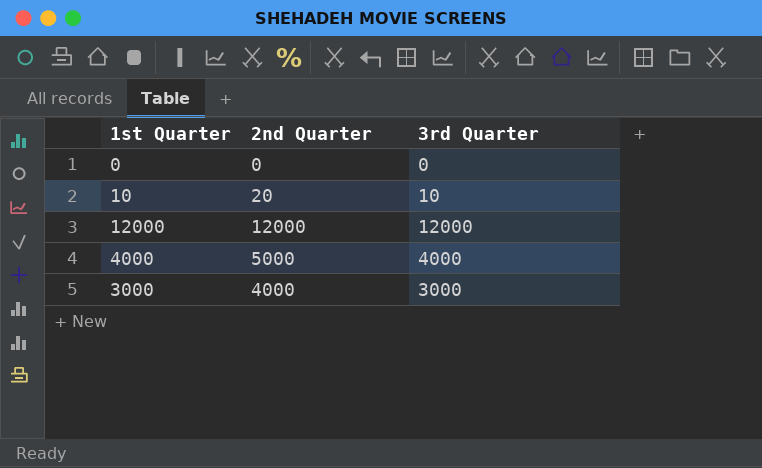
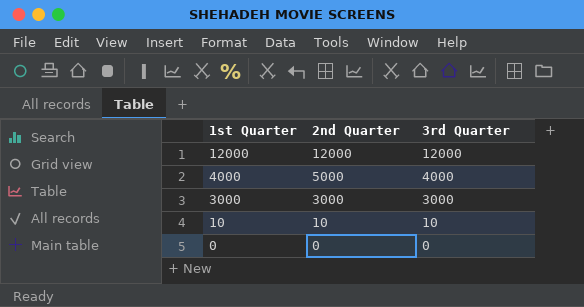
row order: none -> 1st Quarter descending
3000 | 2nd Quarter: 4000 -> 3000
10 | 2nd Quarter: 20 -> 10

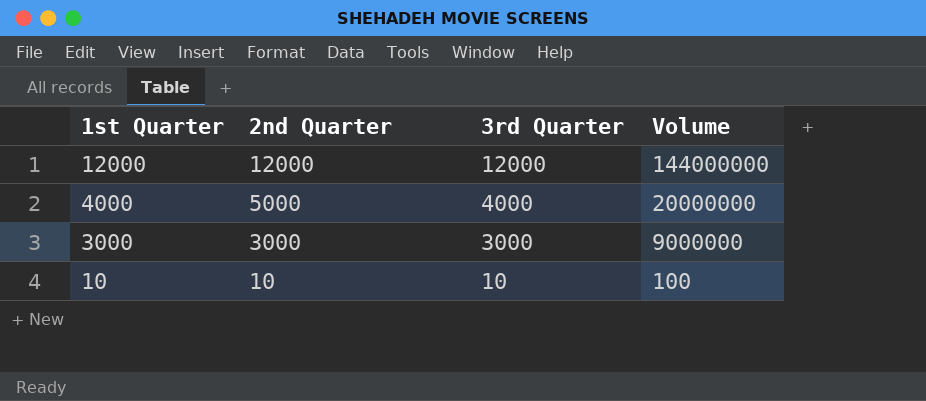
column Volume | formula: none -> [2nd Quarter] * [3rd Quarter]
row 0: 0 | 0 -> none

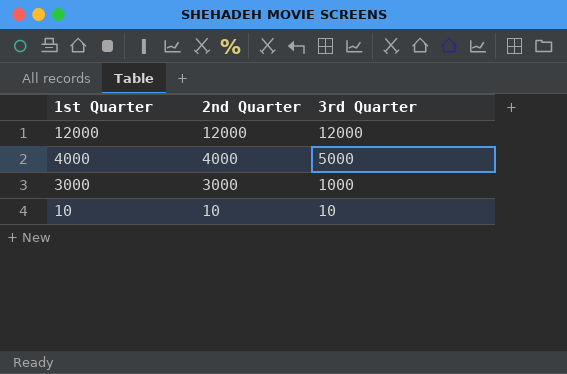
column Volume | formula: [2nd Quarter] * [3rd Quarter] -> none
4000 | 2nd Quarter: 5000 -> 4000
4000 | 3rd Quarter: 4000 -> 5000
3000 | 3rd Quarter: 3000 -> 1000

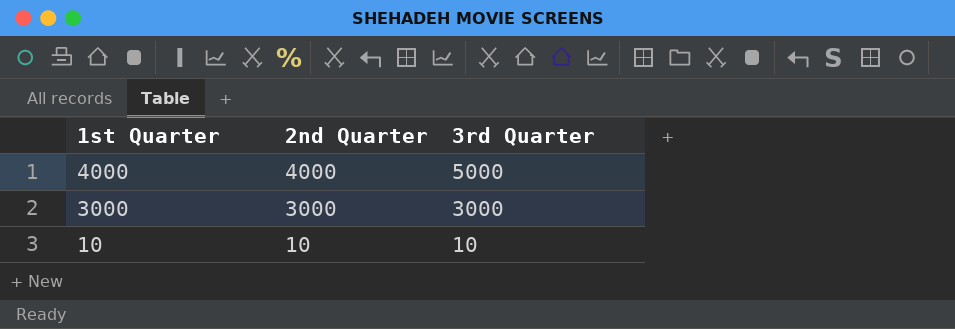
row 12000: 12000 | 12000 -> none
3000 | 3rd Quarter: 1000 -> 3000

